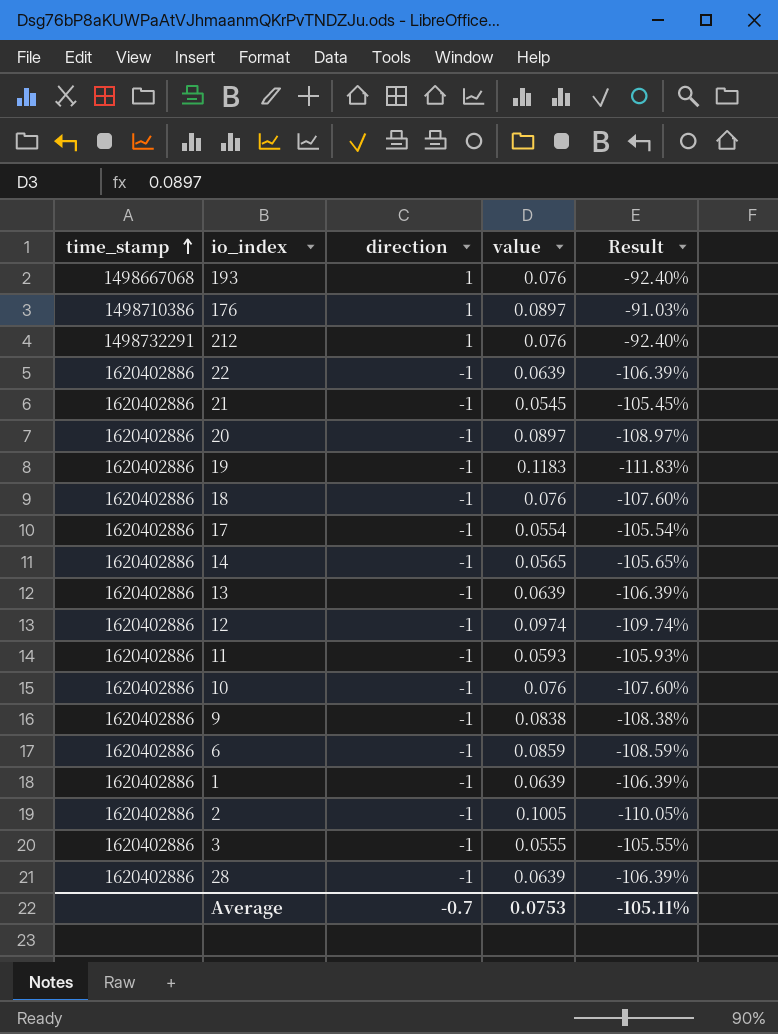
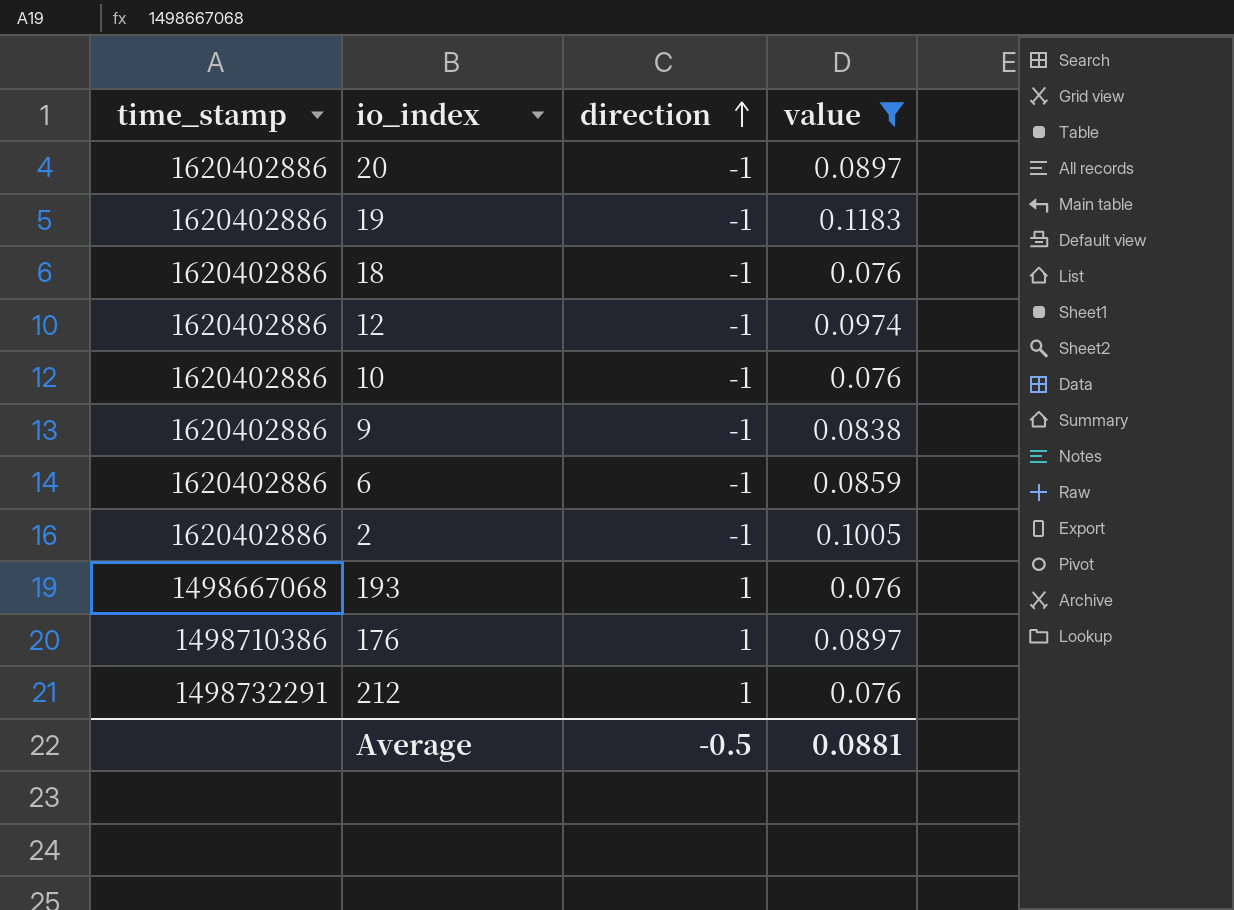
filter: none -> value >= 0.076
row order: time_stamp ascending -> direction ascending
column Result | formula: ([value] - [direction]) / [direction] -> none
Average | direction: -0.7 -> -0.5
Average | value: 0.0753 -> 0.0881

